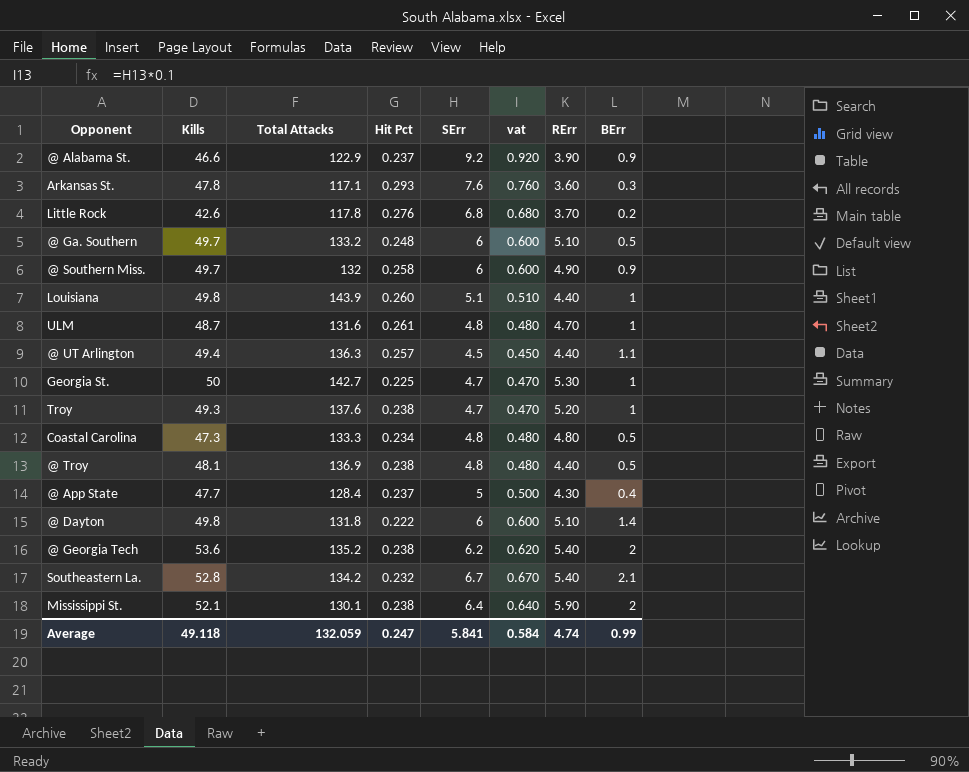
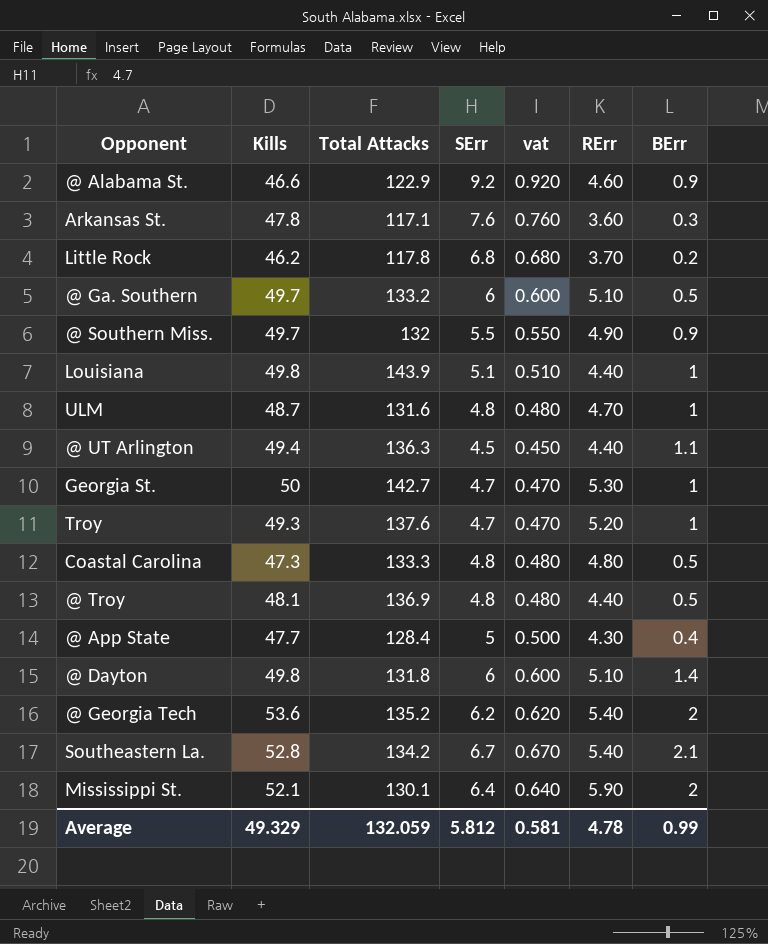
column Hit Pct | position: 4 -> none
@ Alabama St. | RErr: 3.90 -> 4.60
Little Rock | Kills: 42.6 -> 46.2
@ Southern Miss. | SErr: 6 -> 5.5
@ Southern Miss. | vat: 0.600 -> 0.550
Average | Kills: 49.118 -> 49.329
Average | SErr: 5.841 -> 5.812
Average | vat: 0.584 -> 0.581
Average | RErr: 4.74 -> 4.78

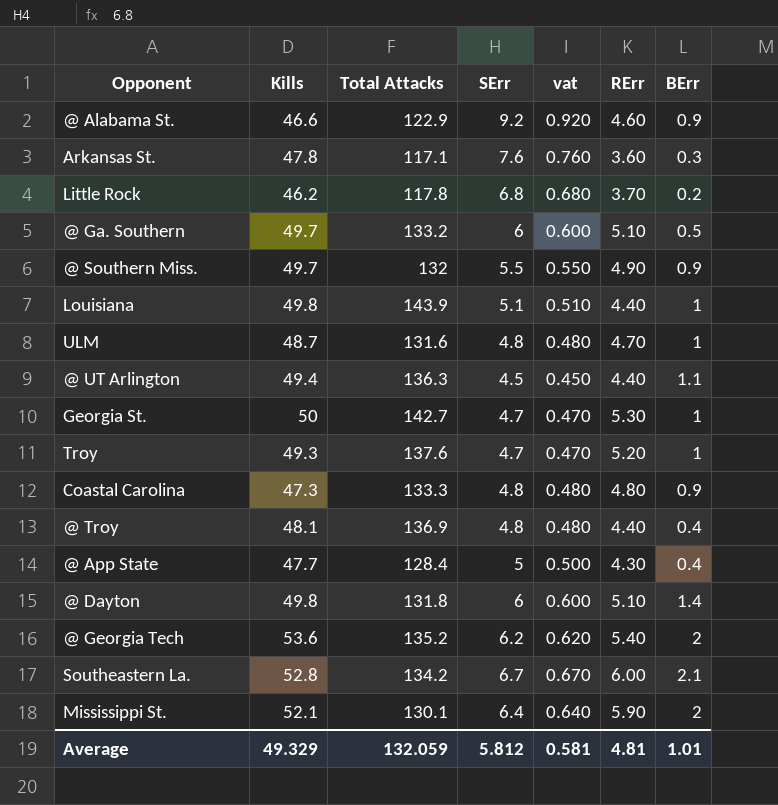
Coastal Carolina | BErr: 0.5 -> 0.9
@ Troy | BErr: 0.5 -> 0.4
Southeastern La. | RErr: 5.40 -> 6.00
Average | RErr: 4.78 -> 4.81
Average | BErr: 0.99 -> 1.01

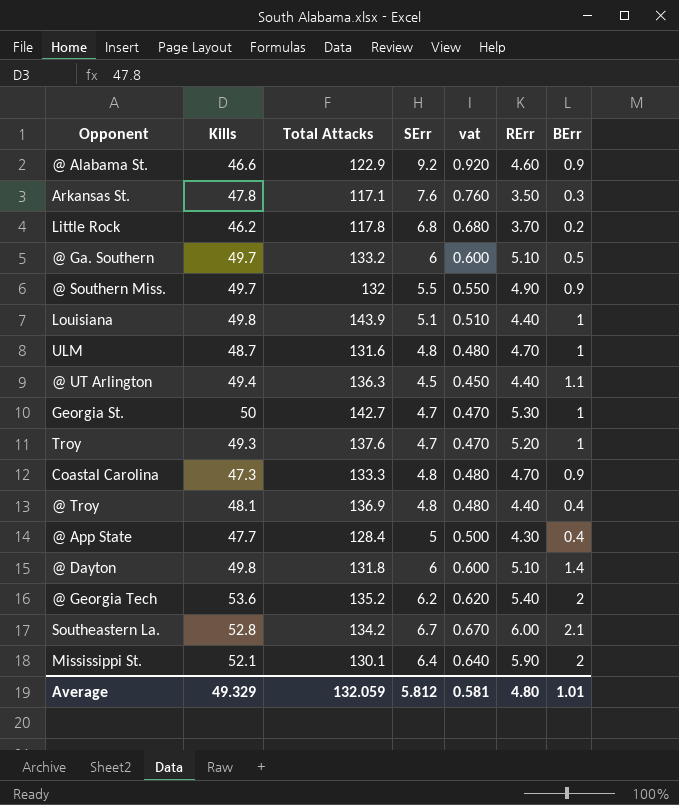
Arkansas St. | RErr: 3.60 -> 3.50
Coastal Carolina | RErr: 4.80 -> 4.70
Average | RErr: 4.81 -> 4.80

